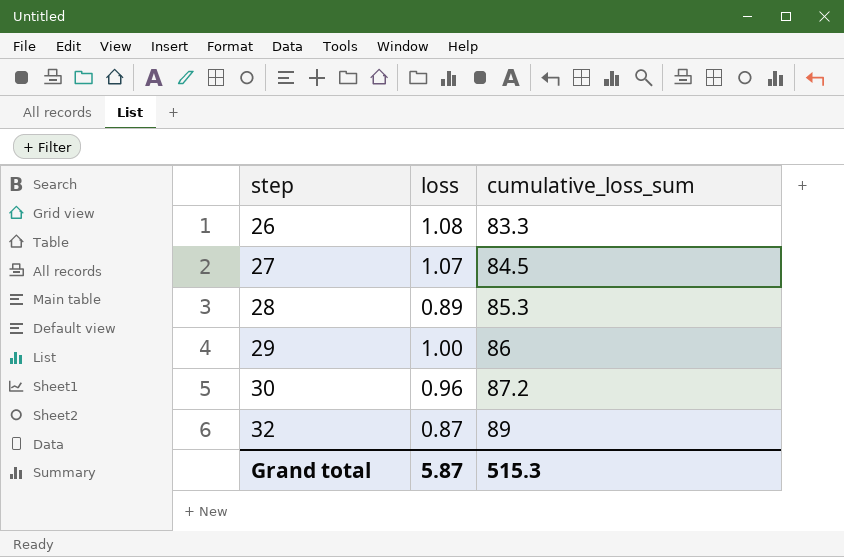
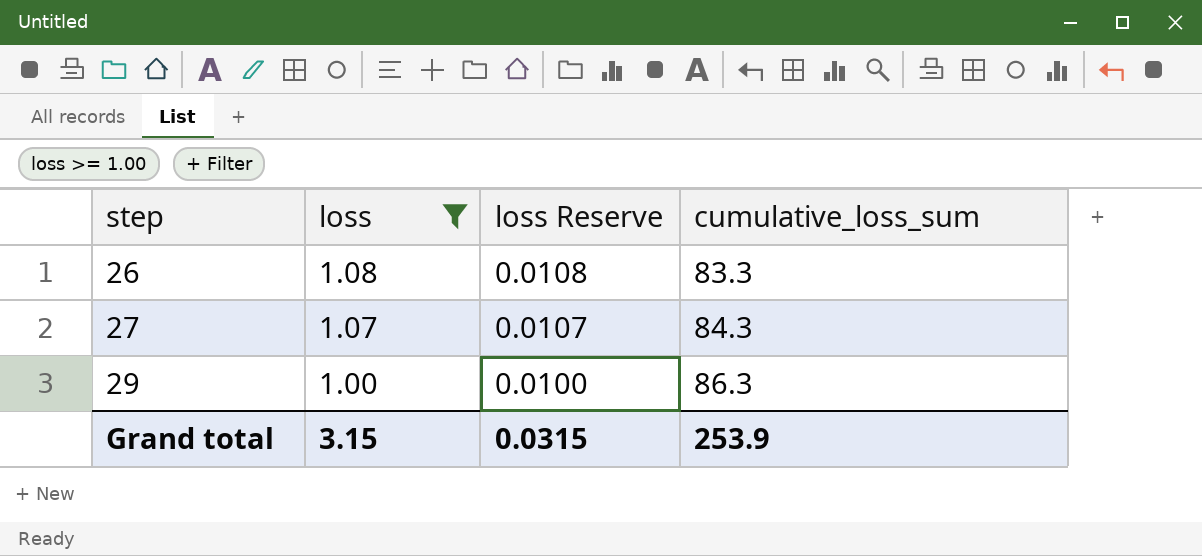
filter: none -> loss >= 1.00
column loss Reserve | formula: none -> [loss] * 0.01
27 | cumulative_loss_sum: 84.5 -> 84.3
29 | cumulative_loss_sum: 86 -> 86.3
Grand total | loss: 5.87 -> 3.15
Grand total | cumulative_loss_sum: 515.3 -> 253.9

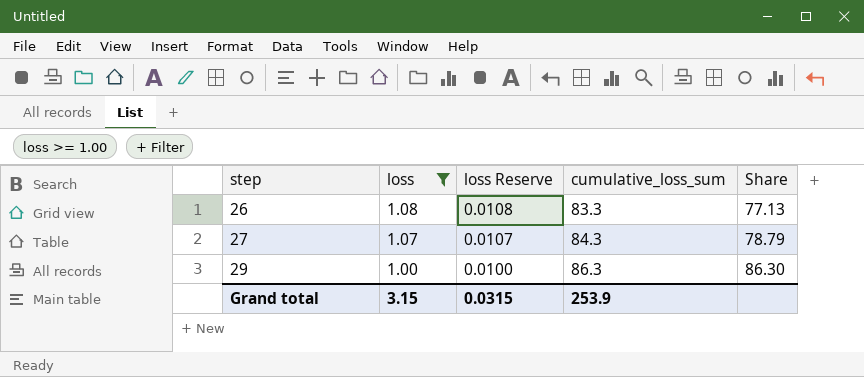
column Share | formula: none -> [cumulative_loss_sum] / [loss]

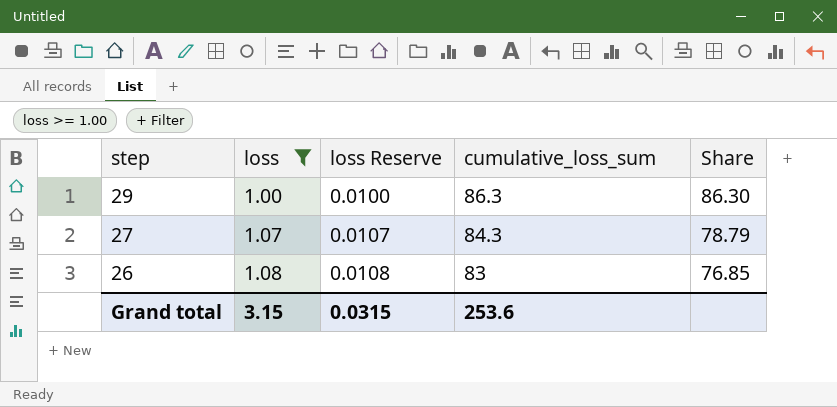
row order: step ascending -> step descending
26 | cumulative_loss_sum: 83.3 -> 83
26 | Share: 77.13 -> 76.85
Grand total | cumulative_loss_sum: 253.9 -> 253.6

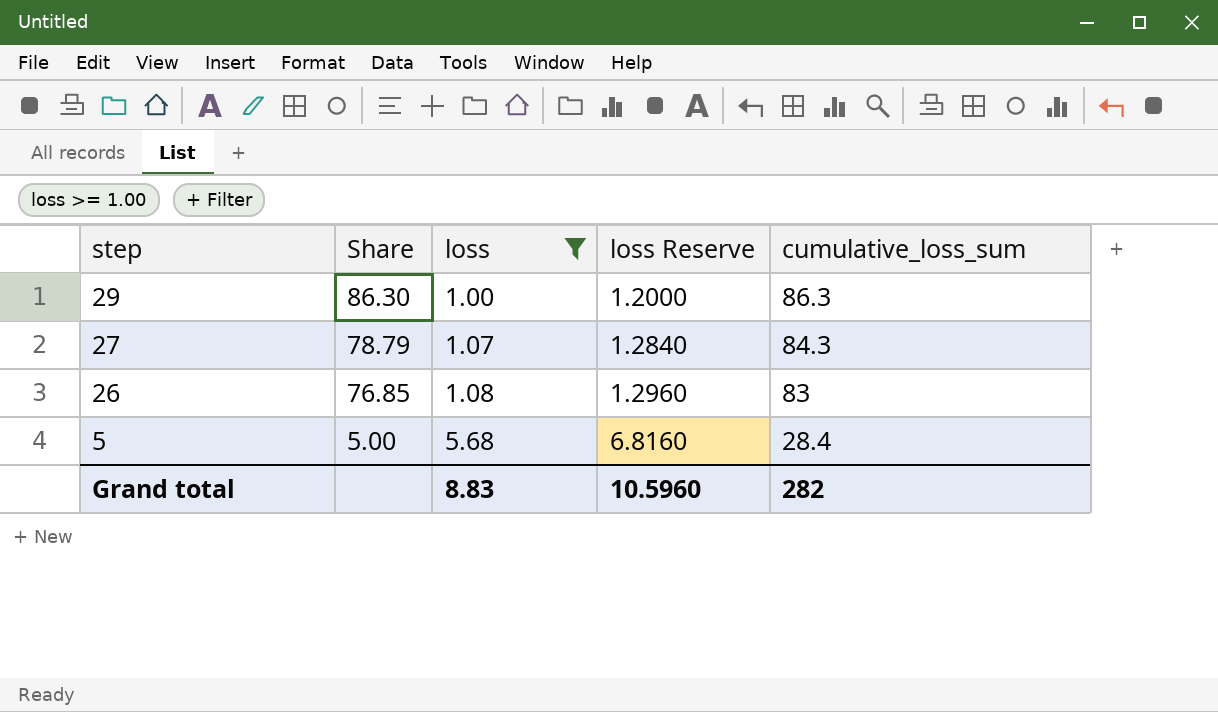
column Share | position: 5 -> 2
column loss Reserve | formula: [loss] * 0.01 -> [loss] * 1.2
row 5: none -> 5.00 | 5.68 | 6.8160 | 28.4
Grand total | loss: 3.15 -> 8.83
Grand total | loss Reserve: 0.0315 -> 10.5960
Grand total | cumulative_loss_sum: 253.6 -> 282

